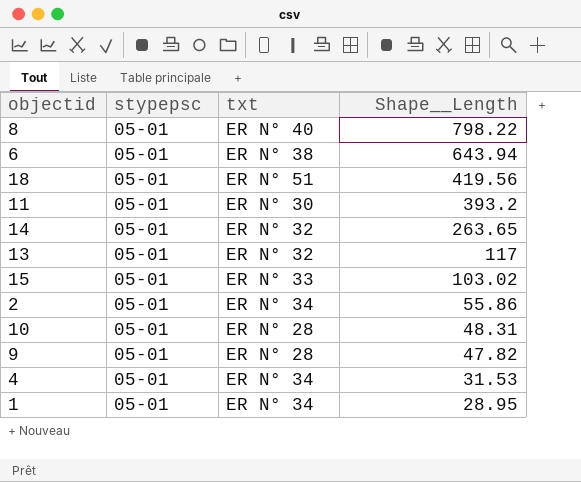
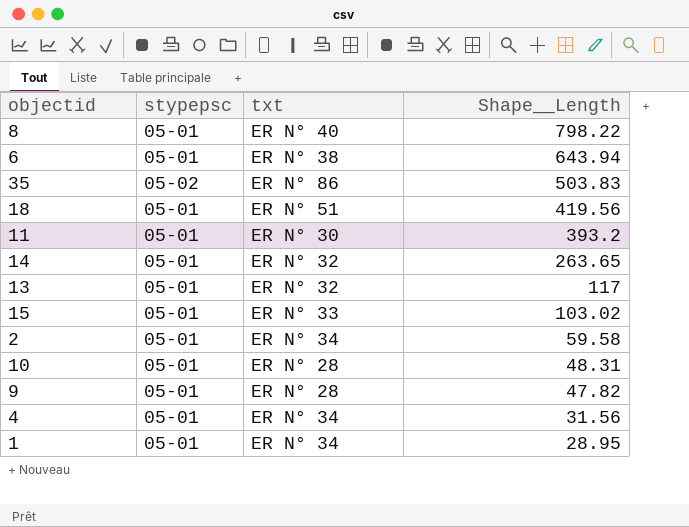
row 35: none -> 05-02 | ER N° 86 | 503.83
2 | Shape__Length: 55.86 -> 59.58
4 | Shape__Length: 31.53 -> 31.56

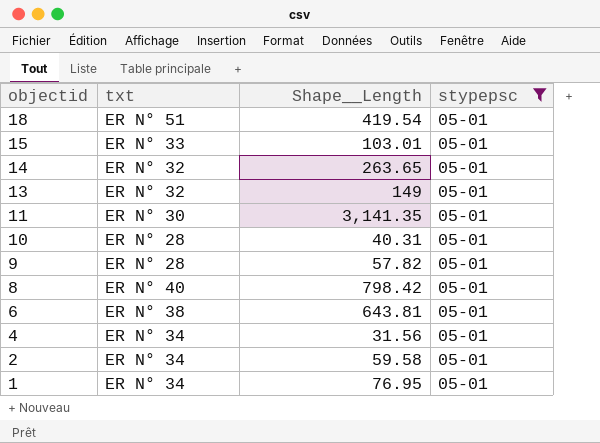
filter: none -> stypepsc = 05-01
row order: Shape__Length descending -> objectid descending
column stypepsc | position: 2 -> 4
18 | Shape__Length: 419.56 -> 419.54
15 | Shape__Length: 103.02 -> 103.01
13 | Shape__Length: 117 -> 149
11 | Shape__Length: 393.2 -> 3,141.35
10 | Shape__Length: 48.31 -> 40.31
9 | Shape__Length: 47.82 -> 57.82
8 | Shape__Length: 798.22 -> 798.42
6 | Shape__Length: 643.94 -> 643.81
1 | Shape__Length: 28.95 -> 76.95

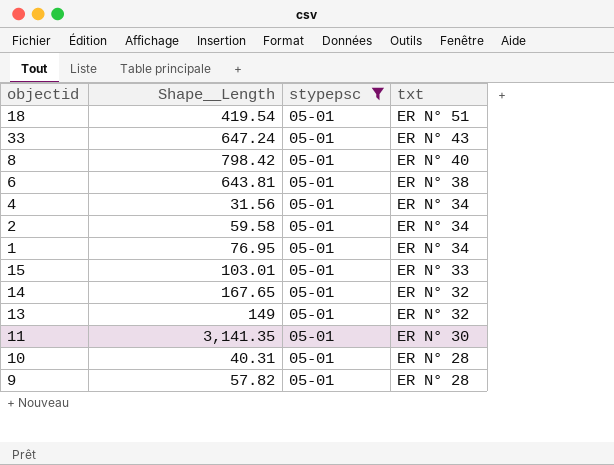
row order: objectid descending -> txt descending
column txt | position: 2 -> 4
row 33: none -> 647.24 | 05-01 | ER N° 43
14 | Shape__Length: 263.65 -> 167.65

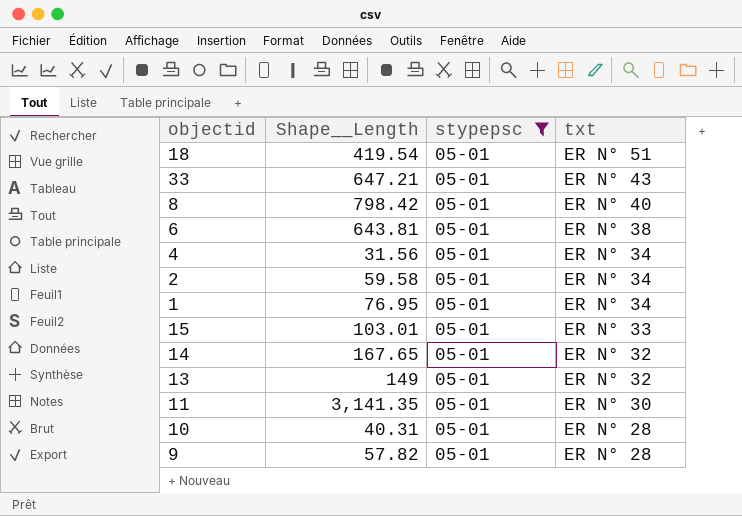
33 | Shape__Length: 647.24 -> 647.21

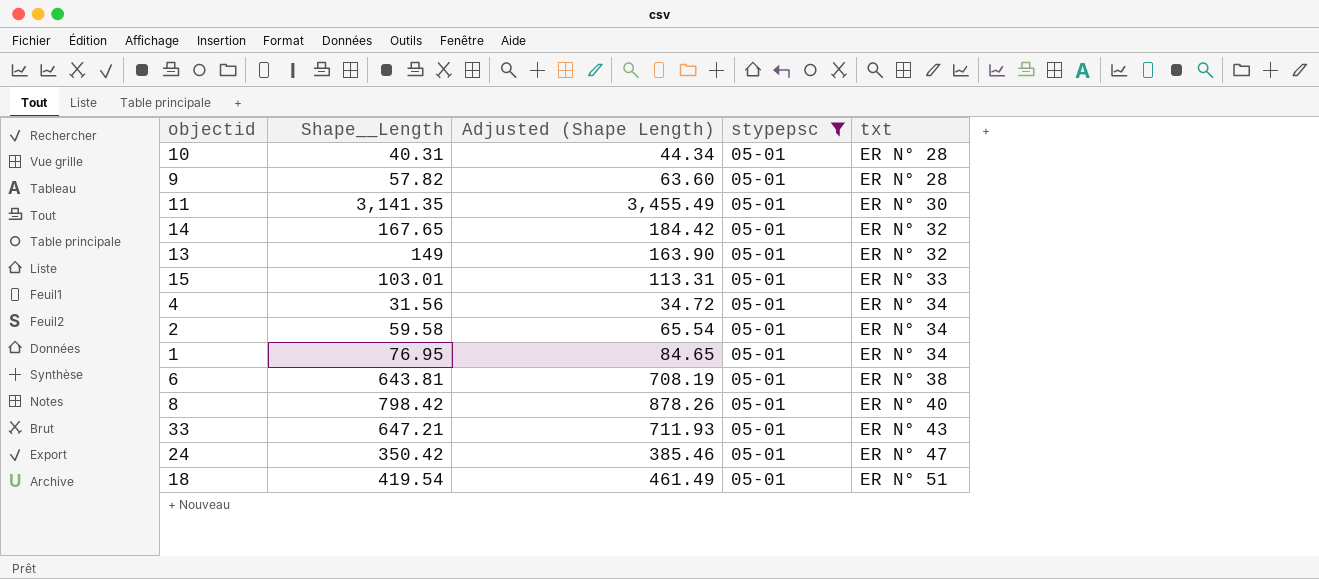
row order: txt descending -> txt ascending
column Adjusted (Shape Length) | formula: none -> [Shape__Length] * 1.1
row 24: none -> 350.42 | 385.46 | 05-01 | ER N° 47

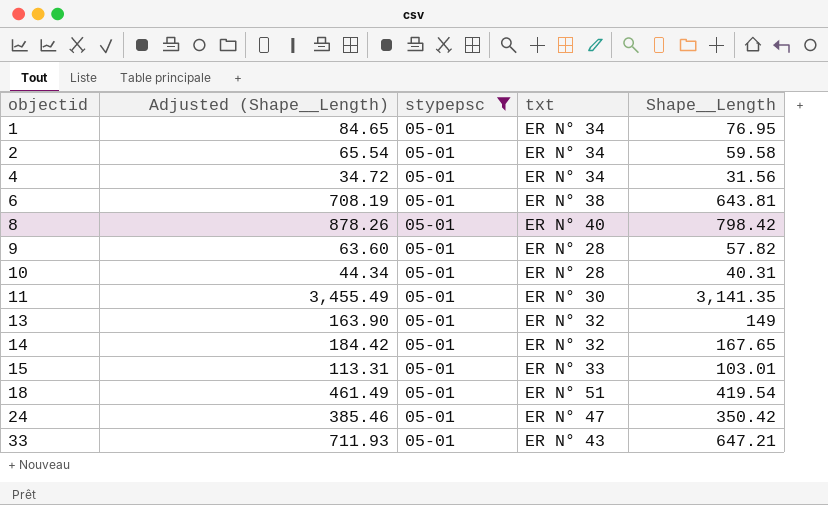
row order: txt ascending -> objectid ascending
column name: Adjusted (Shape Length) -> Adjusted (Shape__Length)
column Shape__Length | position: 2 -> 5

